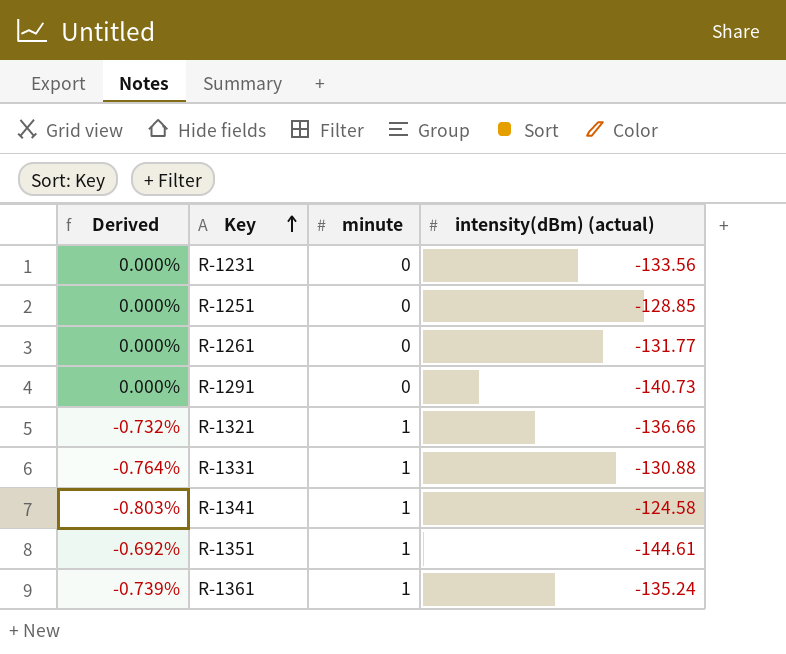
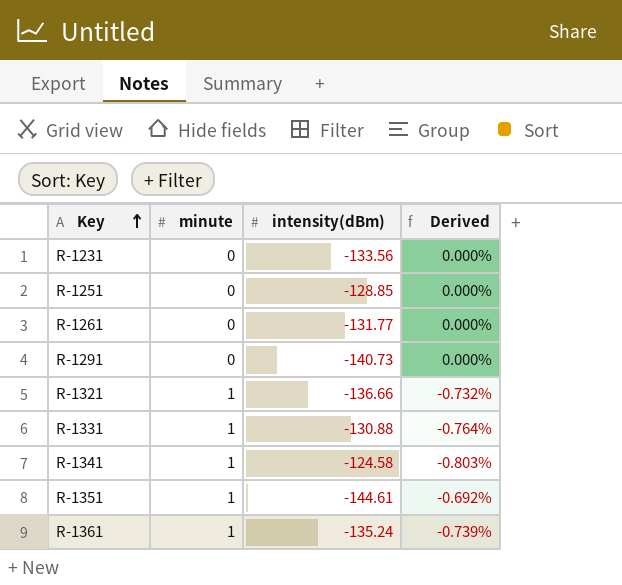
column name: intensity(dBm) (actual) -> intensity(dBm)
column Derived | position: 1 -> 4

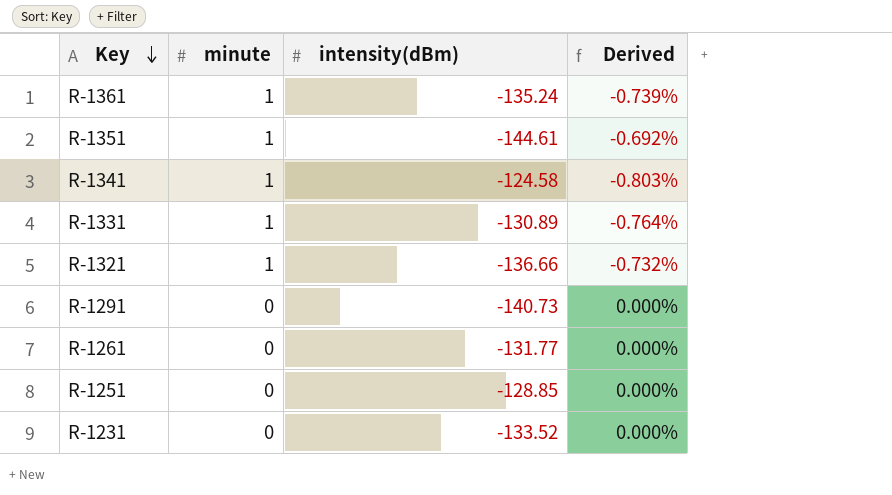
row order: Key ascending -> Key descending
R-1331 | intensity(dBm): -130.88 -> -130.89
R-1231 | intensity(dBm): -133.56 -> -133.52

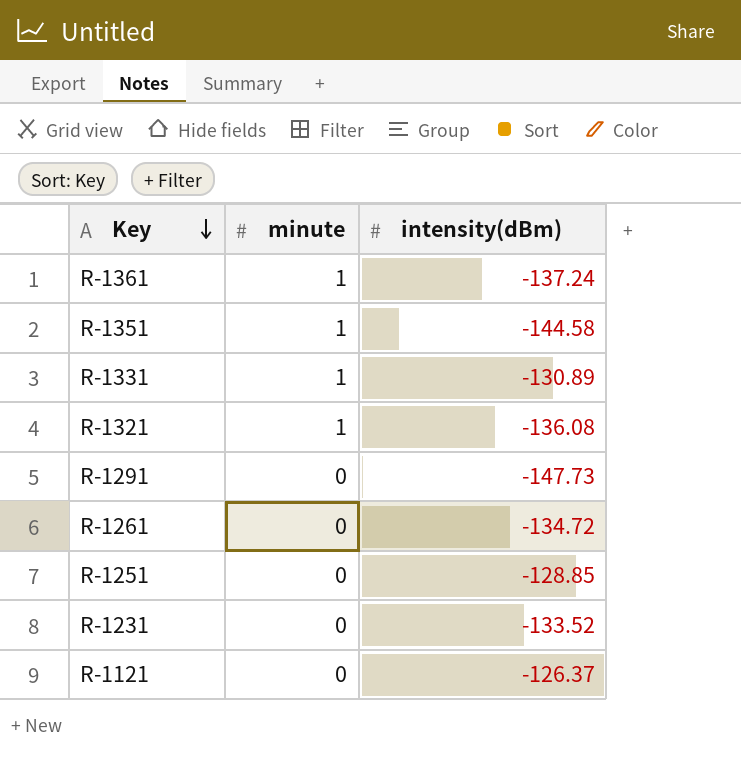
column Derived | formula: [minute] / [intensity(dBm)] -> none
row R-1341: 1 | -124.58 | -0.803% -> none
R-1361 | intensity(dBm): -135.24 -> -137.24
R-1351 | intensity(dBm): -144.61 -> -144.58
R-1321 | intensity(dBm): -136.66 -> -136.08
R-1291 | intensity(dBm): -140.73 -> -147.73
R-1261 | intensity(dBm): -131.77 -> -134.72
row R-1121: none -> 0 | -126.37

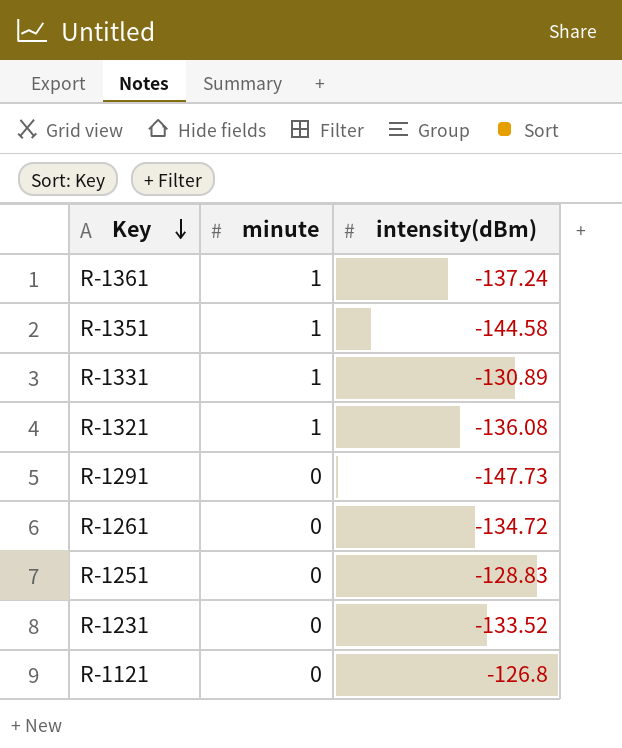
R-1251 | intensity(dBm): -128.85 -> -128.83
R-1121 | intensity(dBm): -126.37 -> -126.8

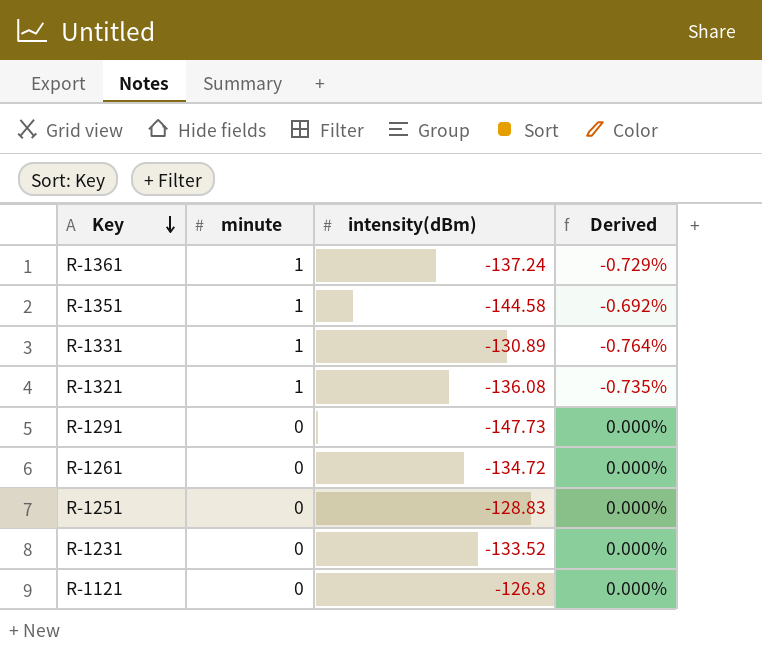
column Derived | formula: none -> [minute] / [intensity(dBm)]

